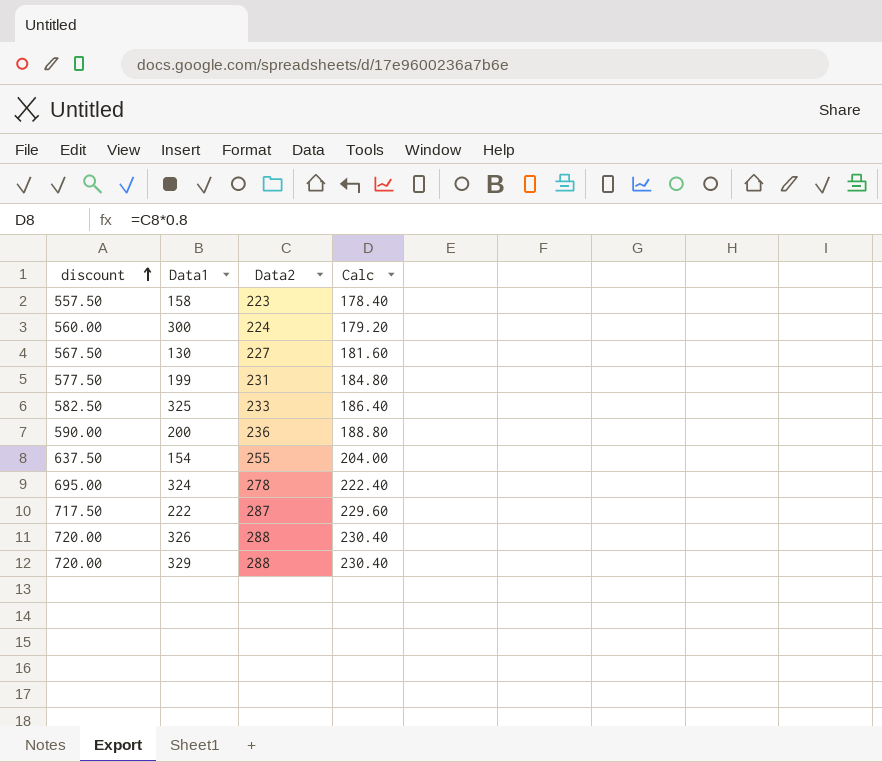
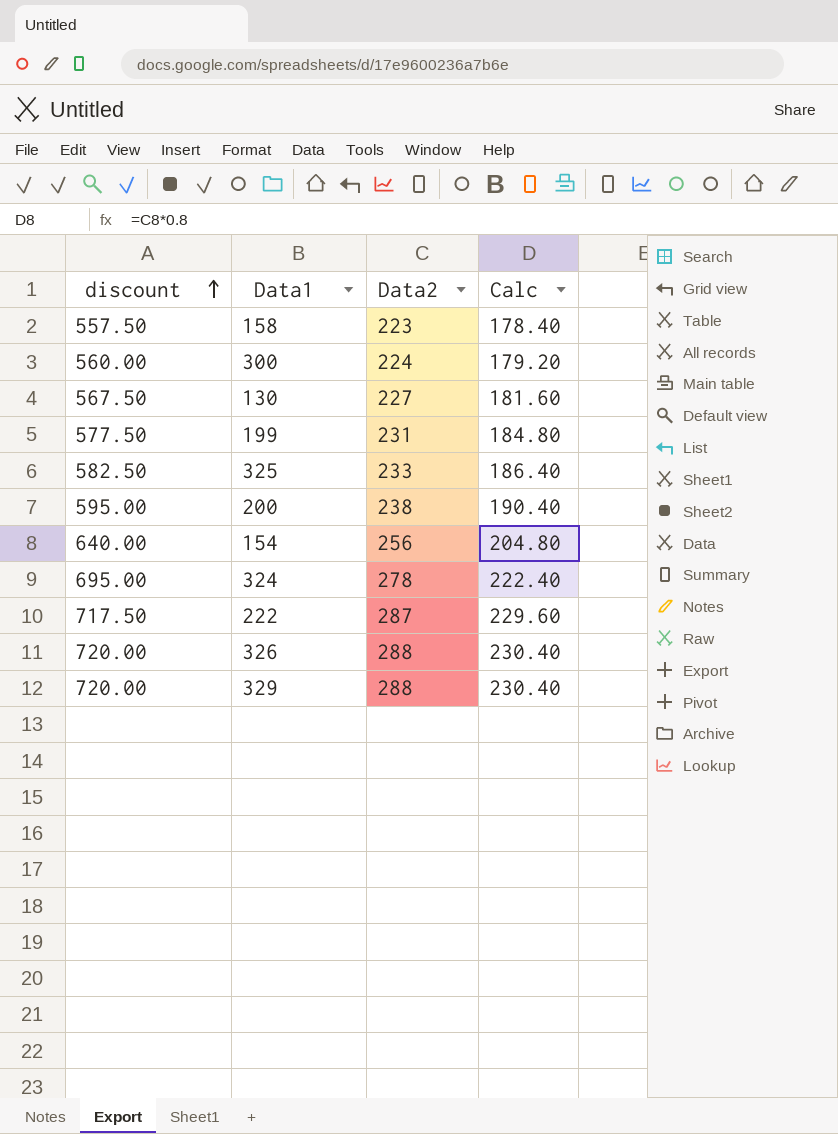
200 | discount: 590.00 -> 595.00
200 | Data2: 236 -> 238
200 | Calc: 188.80 -> 190.40
154 | discount: 637.50 -> 640.00
154 | Data2: 255 -> 256
154 | Calc: 204.00 -> 204.80

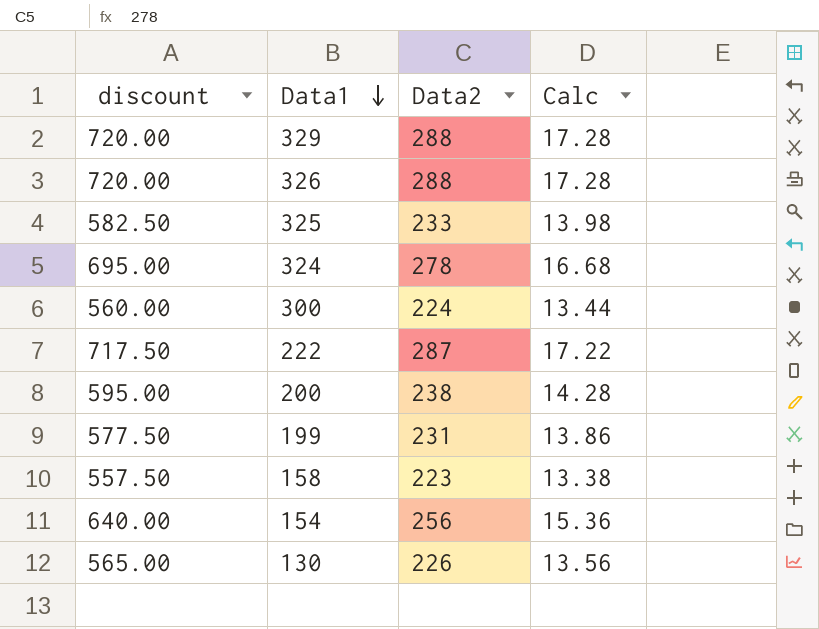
row order: discount ascending -> Data1 descending
column Calc | formula: [Data2] * 0.8 -> [Data2] * 0.06
130 | discount: 567.50 -> 565.00
130 | Data2: 227 -> 226

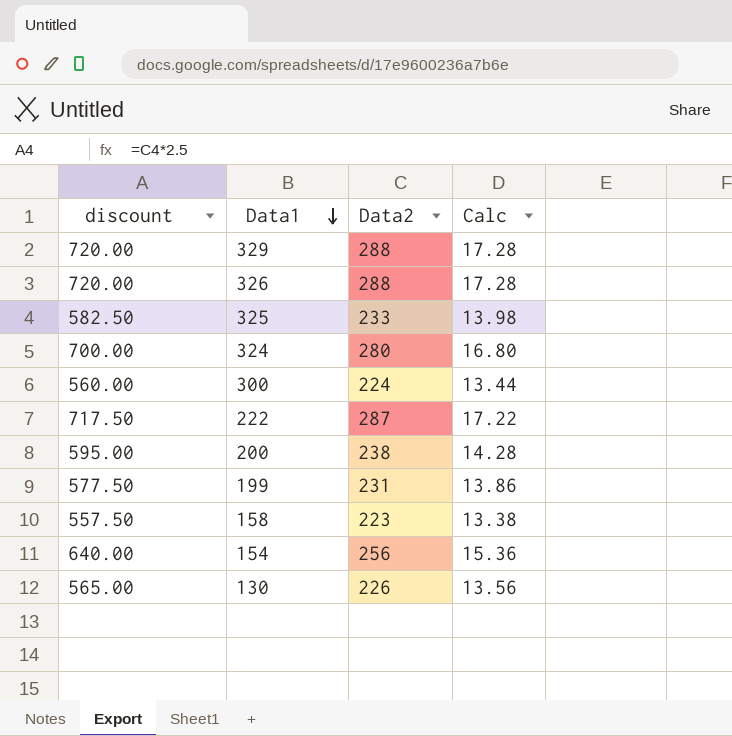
324 | discount: 695.00 -> 700.00
324 | Data2: 278 -> 280
324 | Calc: 16.68 -> 16.80

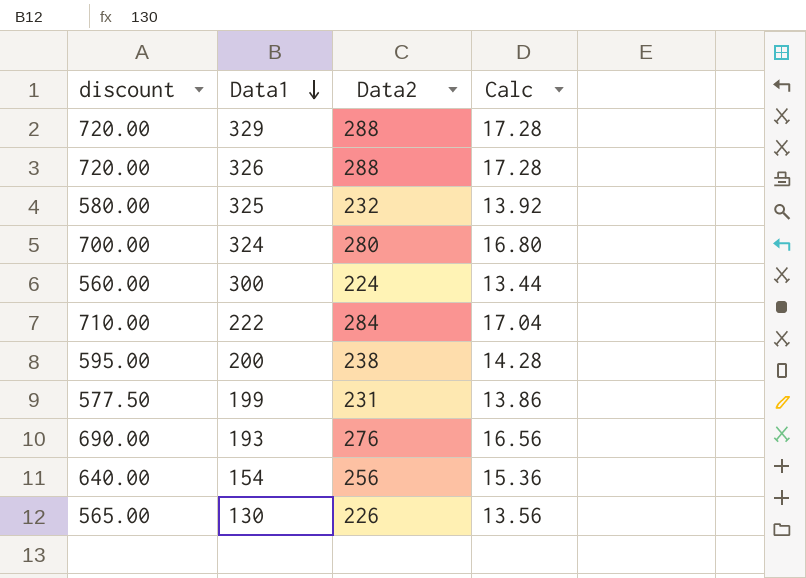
row 158: 557.50 | 223 | 13.38 -> none
325 | discount: 582.50 -> 580.00
325 | Data2: 233 -> 232
325 | Calc: 13.98 -> 13.92
222 | discount: 717.50 -> 710.00
222 | Data2: 287 -> 284
222 | Calc: 17.22 -> 17.04
row 193: none -> 690.00 | 276 | 16.56

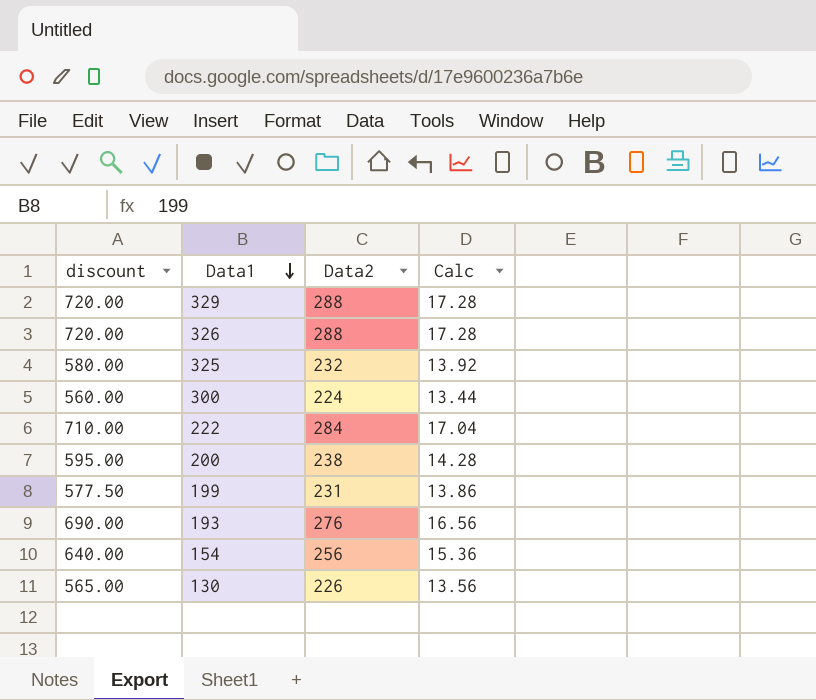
row 324: 700.00 | 280 | 16.80 -> none

